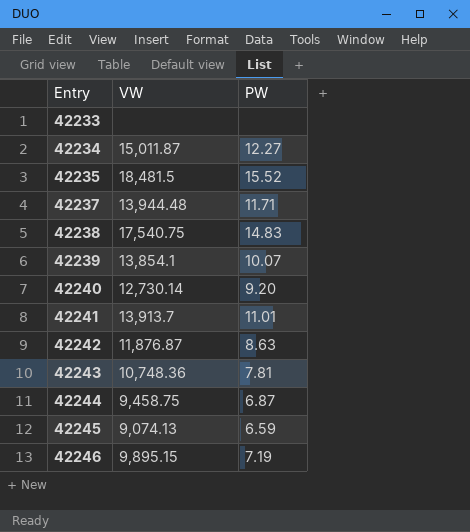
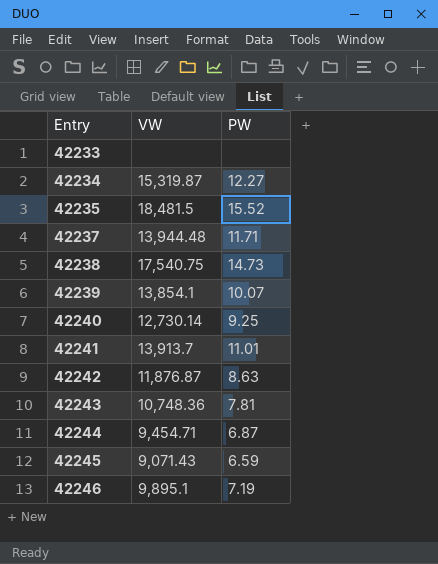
42234 | VW: 15,011.87 -> 15,319.87
42238 | PW: 14.83 -> 14.73
42240 | PW: 9.20 -> 9.25
42244 | VW: 9,458.75 -> 9,454.71
42245 | VW: 9,074.13 -> 9,071.43
42246 | VW: 9,895.15 -> 9,895.1

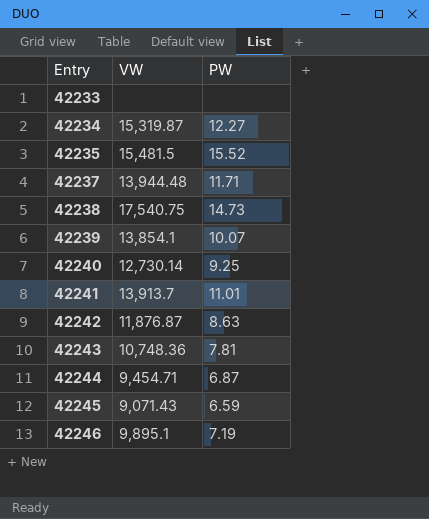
42235 | VW: 18,481.5 -> 15,481.5

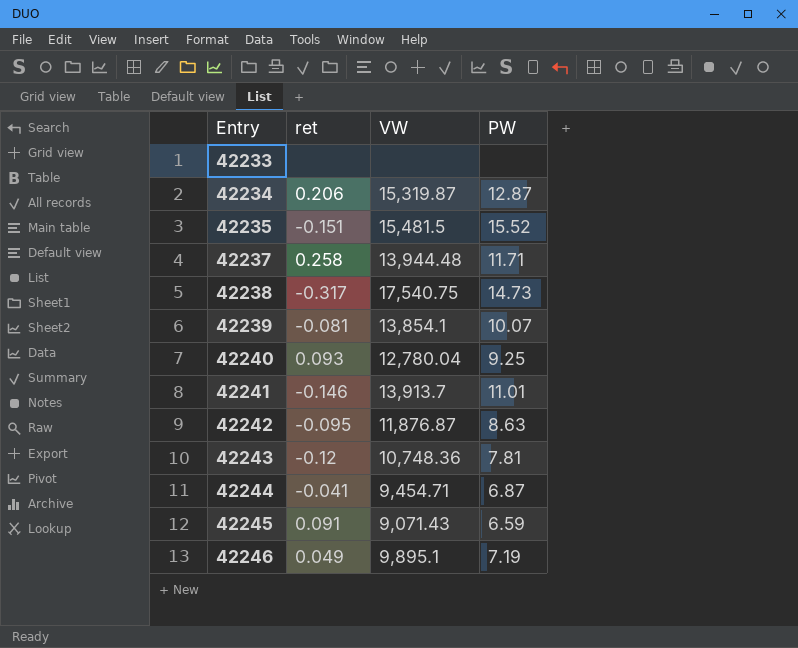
column ret | position: none -> 2
42234 | PW: 12.27 -> 12.87
42240 | VW: 12,730.14 -> 12,780.04

